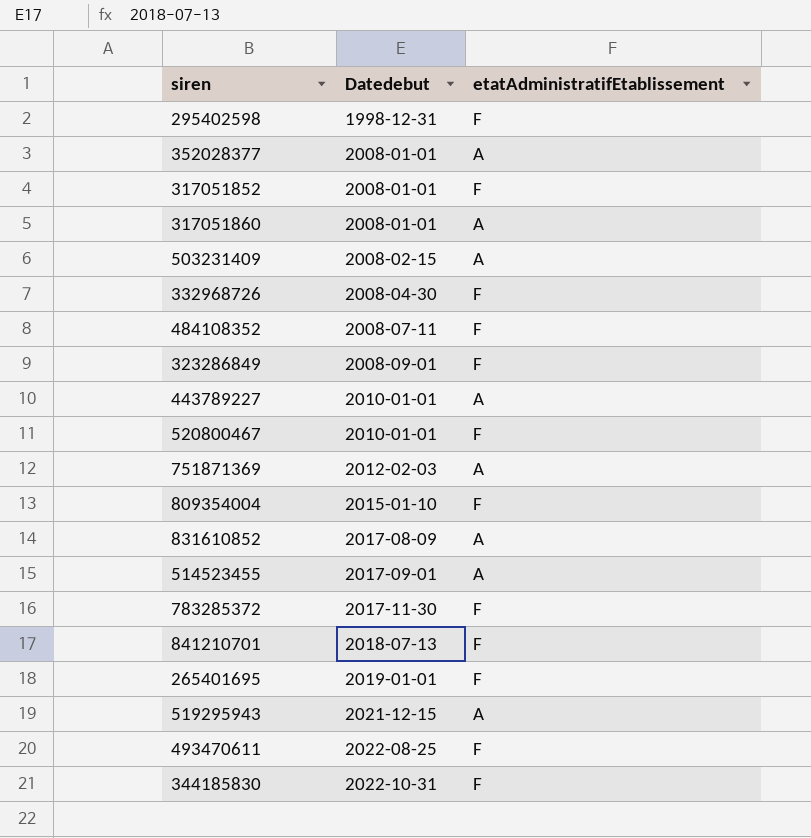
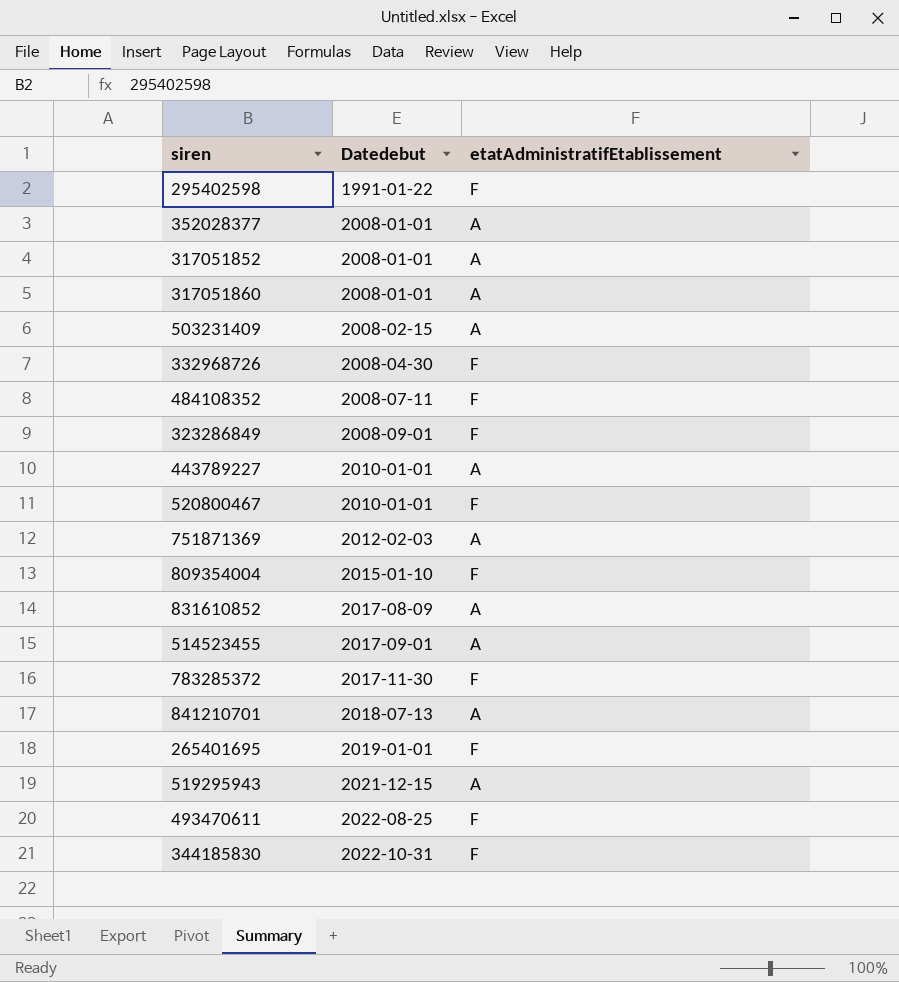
295402598 | Datedebut: 1998-12-31 -> 1991-01-22
317051852 | etatAdministratifEtablissement: F -> A
841210701 | etatAdministratifEtablissement: F -> A

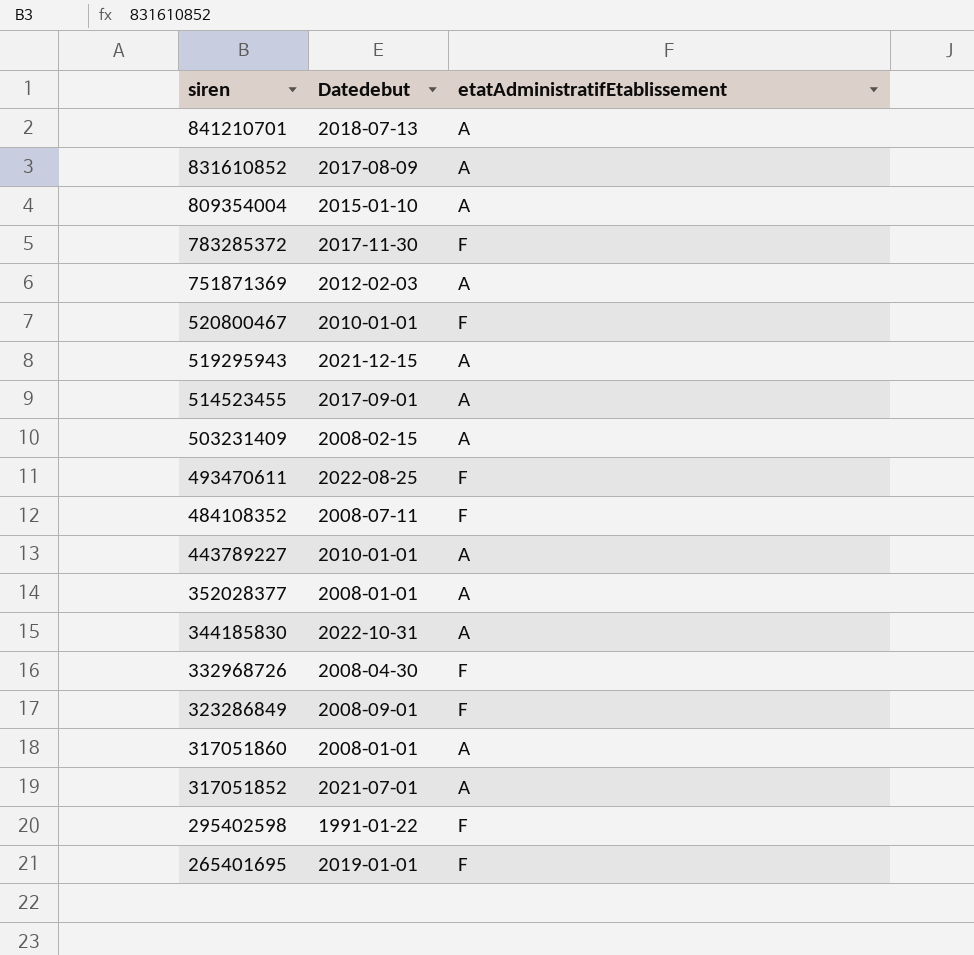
row order: Datedebut ascending -> siren descending
809354004 | etatAdministratifEtablissement: F -> A
344185830 | etatAdministratifEtablissement: F -> A
317051852 | Datedebut: 2008-01-01 -> 2021-07-01

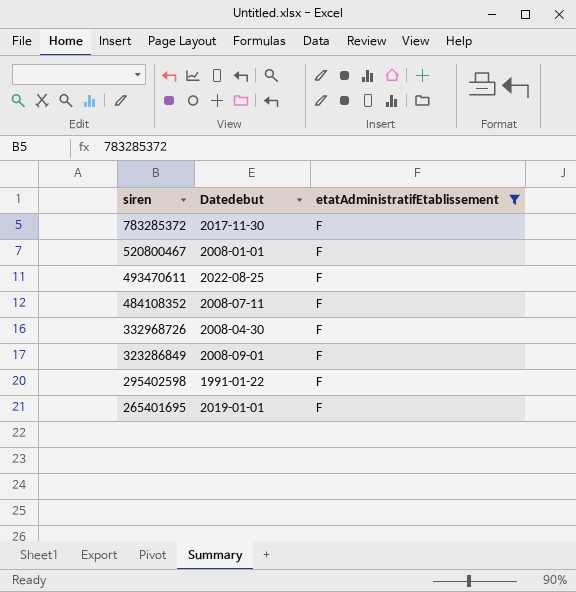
filter: none -> etatAdministratifEtablissement = F
520800467 | Datedebut: 2010-01-01 -> 2008-01-01

